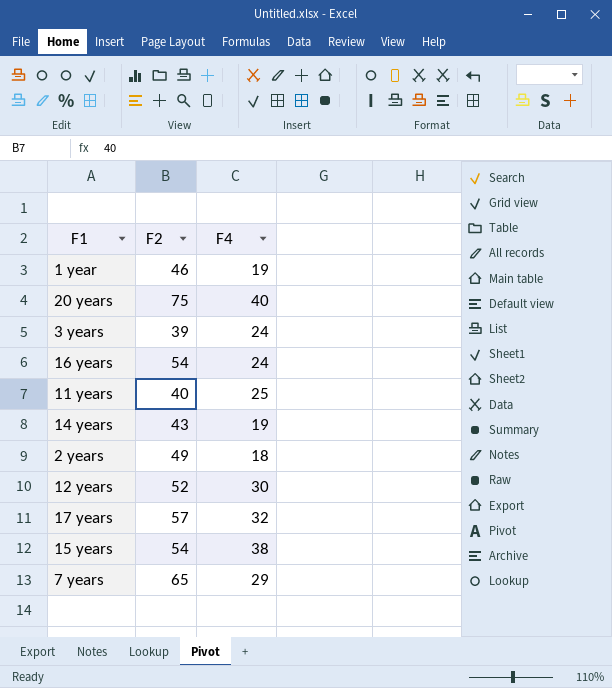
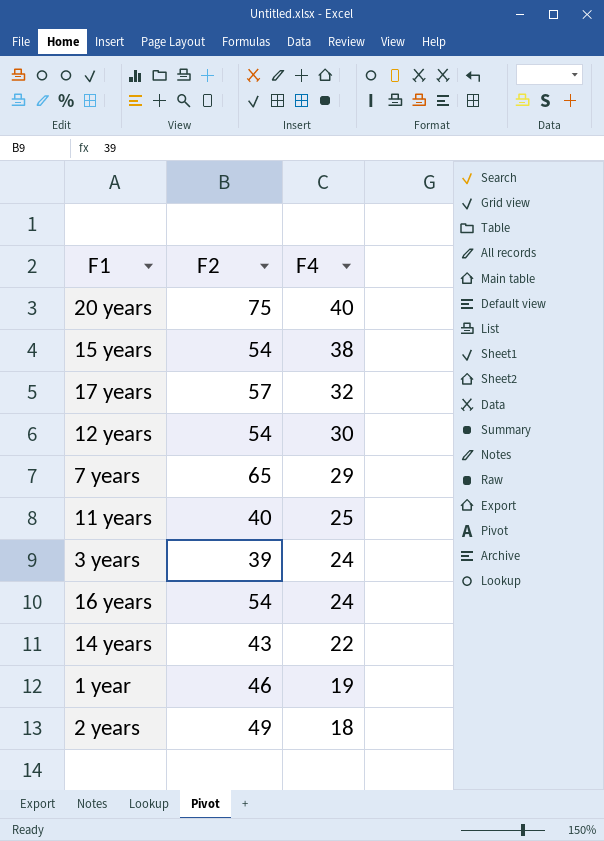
row order: none -> F4 descending
12 years | F2: 52 -> 54
14 years | F4: 19 -> 22

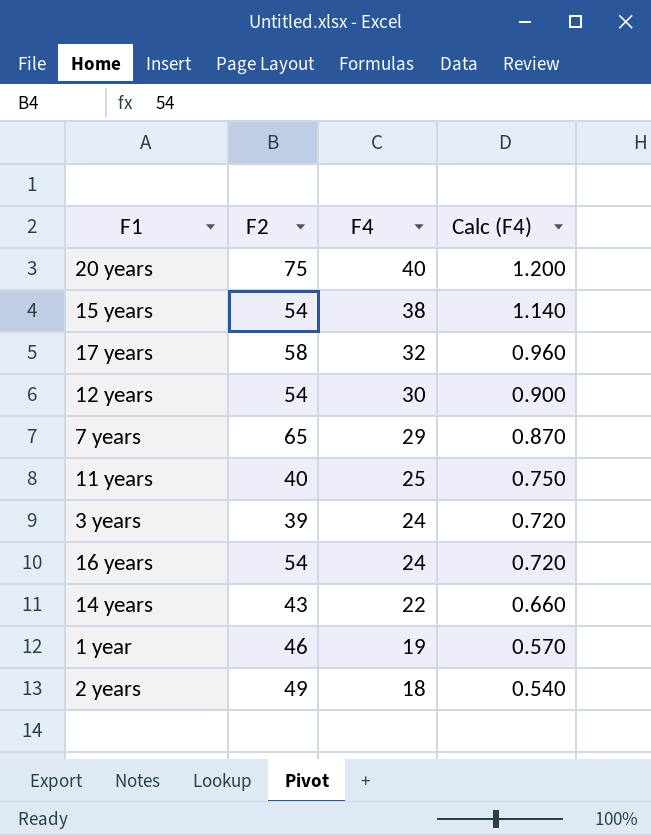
column Calc (F4) | formula: none -> [F4] * 0.03
17 years | F2: 57 -> 58

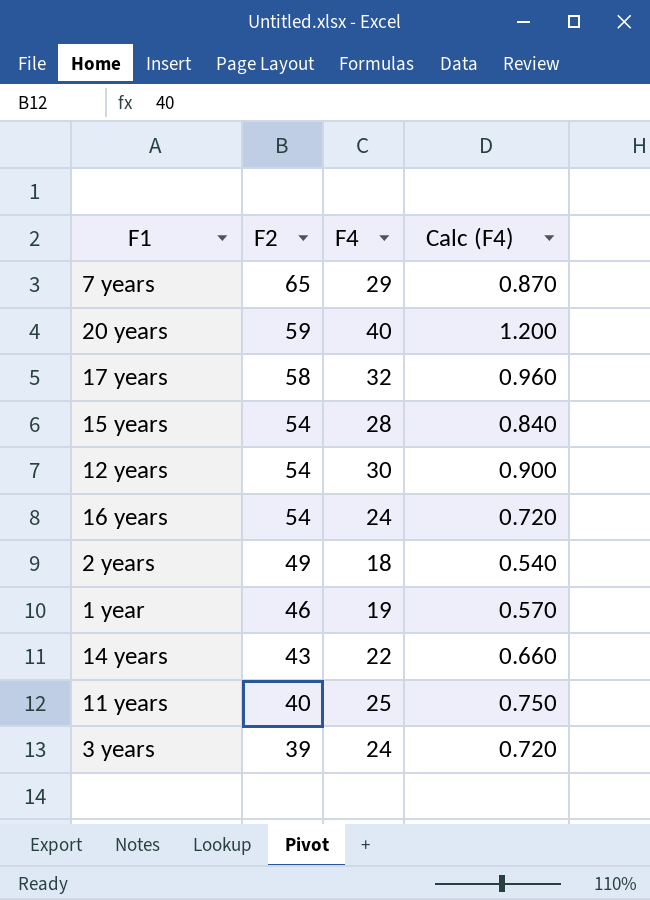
row order: F4 descending -> F2 descending
20 years | F2: 75 -> 59
15 years | F4: 38 -> 28
15 years | Calc (F4): 1.140 -> 0.840

